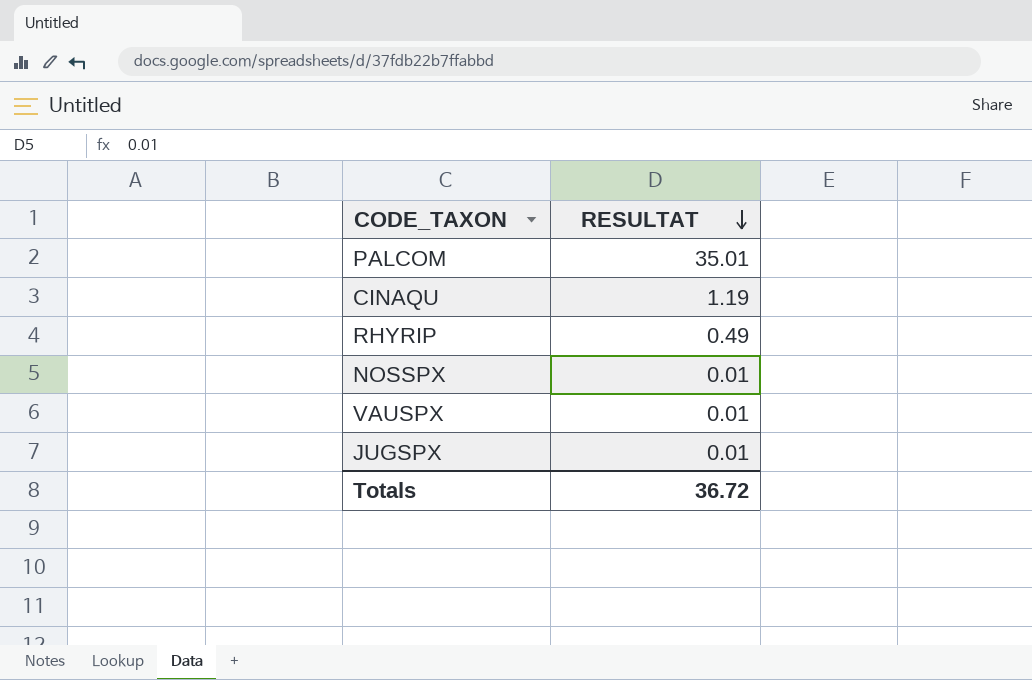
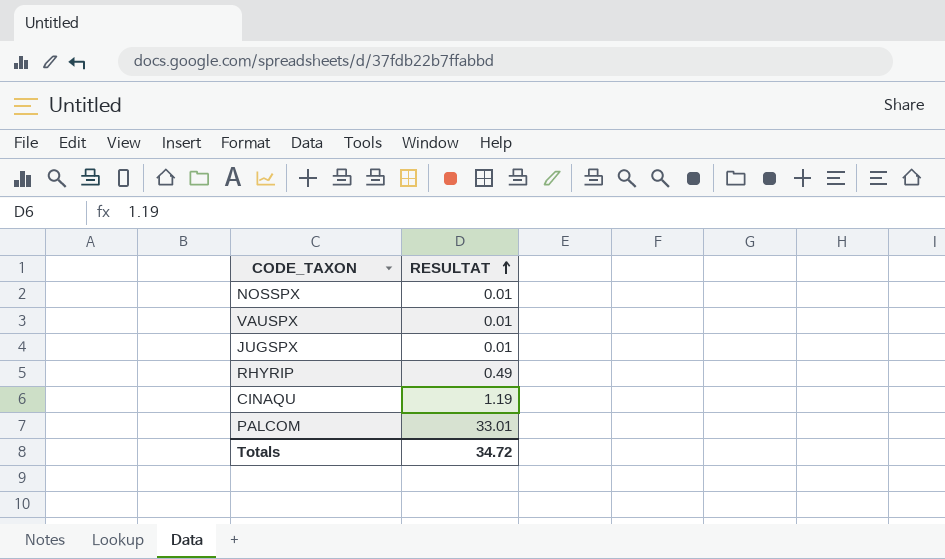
row order: RESULTAT descending -> RESULTAT ascending
PALCOM | RESULTAT: 35.01 -> 33.01
Totals | RESULTAT: 36.72 -> 34.72

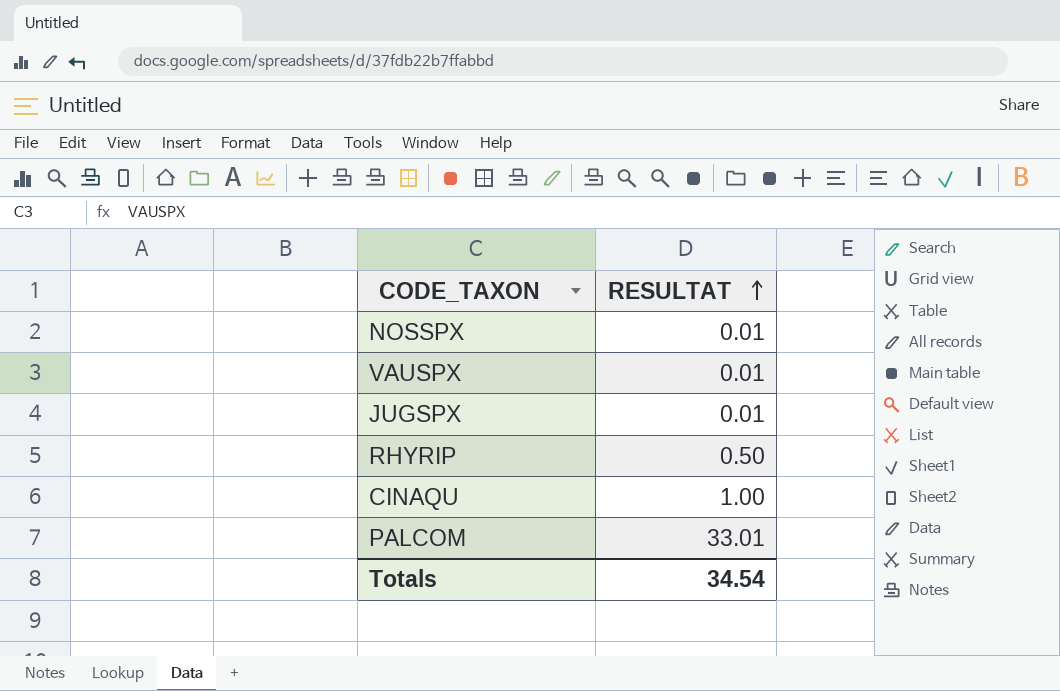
RHYRIP | RESULTAT: 0.49 -> 0.50
CINAQU | RESULTAT: 1.19 -> 1.00
Totals | RESULTAT: 34.72 -> 34.54

